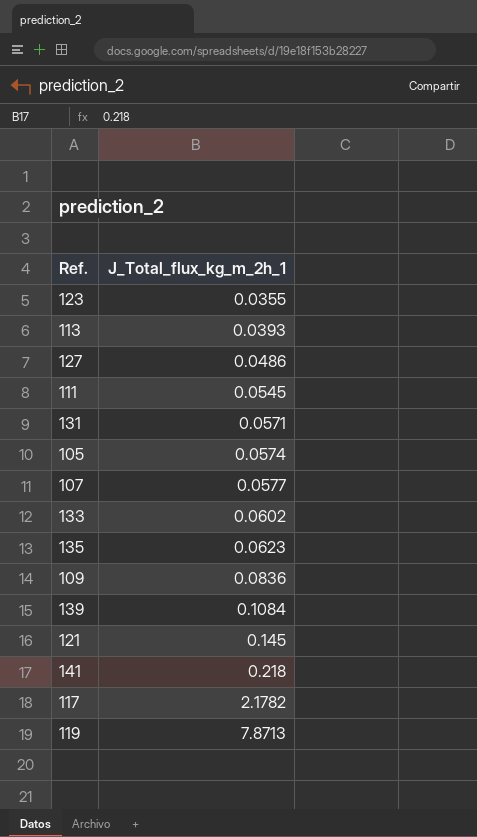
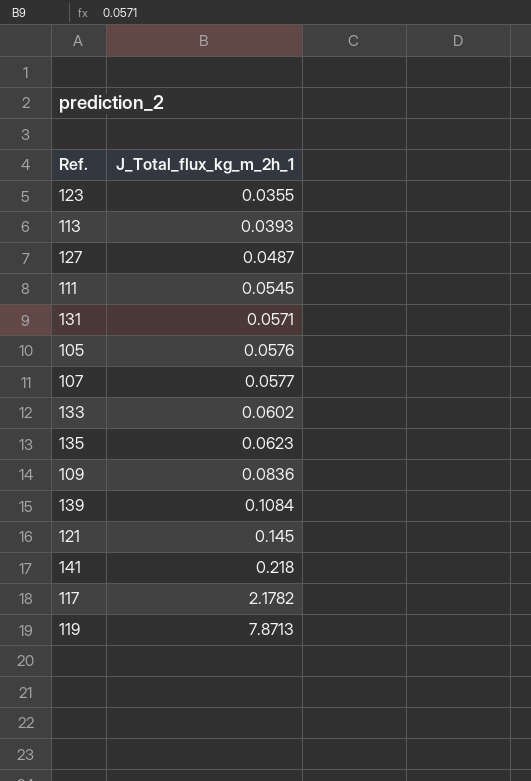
127 | J_Total_flux_kg_m_2h_1: 0.0486 -> 0.0487
105 | J_Total_flux_kg_m_2h_1: 0.0574 -> 0.0576

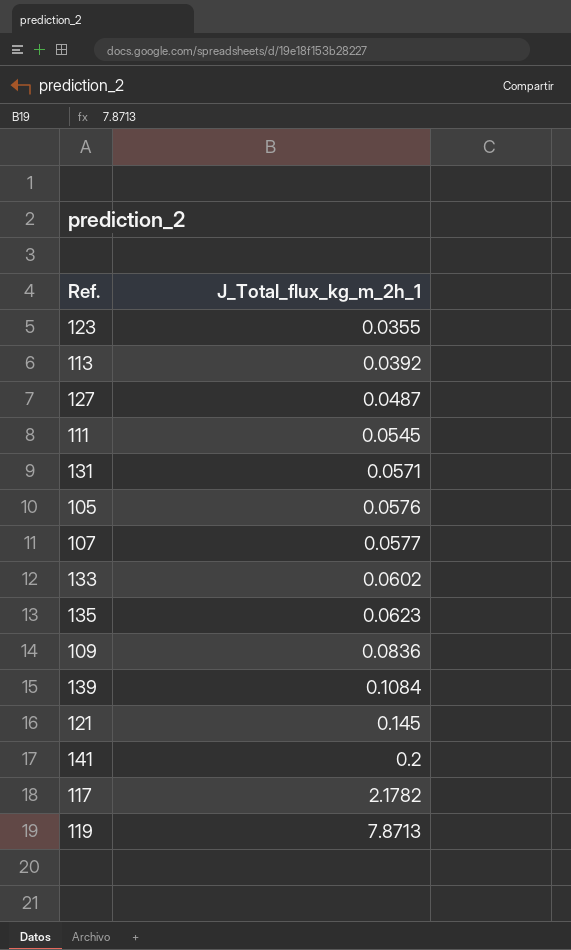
113 | J_Total_flux_kg_m_2h_1: 0.0393 -> 0.0392
141 | J_Total_flux_kg_m_2h_1: 0.218 -> 0.2

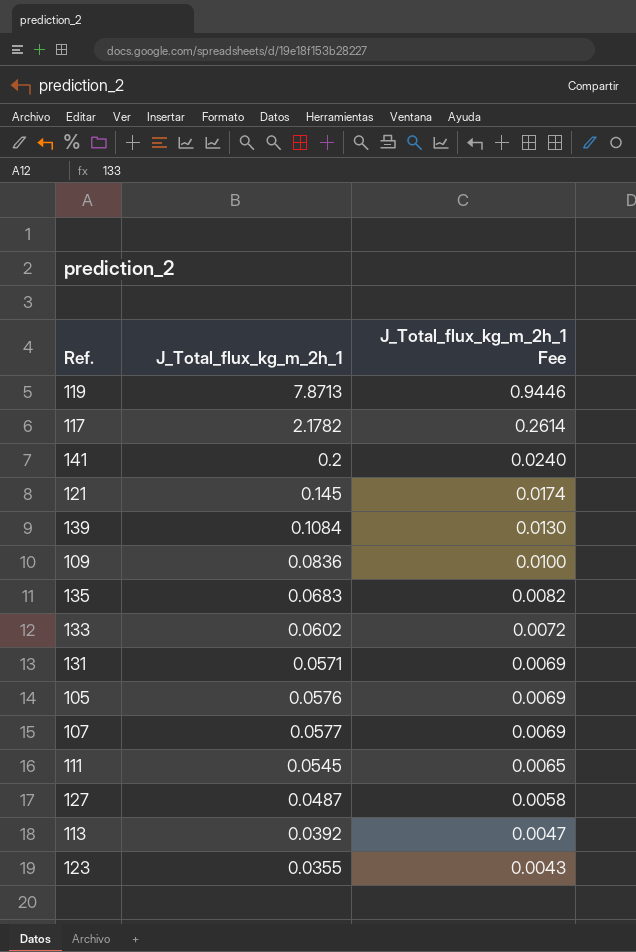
row order: J_Total_flux_kg_m_2h_1 ascending -> J_Total_flux_kg_m_2h_1 Fee descending
column J_Total_flux_kg_m_2h_1 Fee | formula: none -> [J_Total_flux_kg_m_2h_1] * 0.12
135 | J_Total_flux_kg_m_2h_1: 0.0623 -> 0.0683

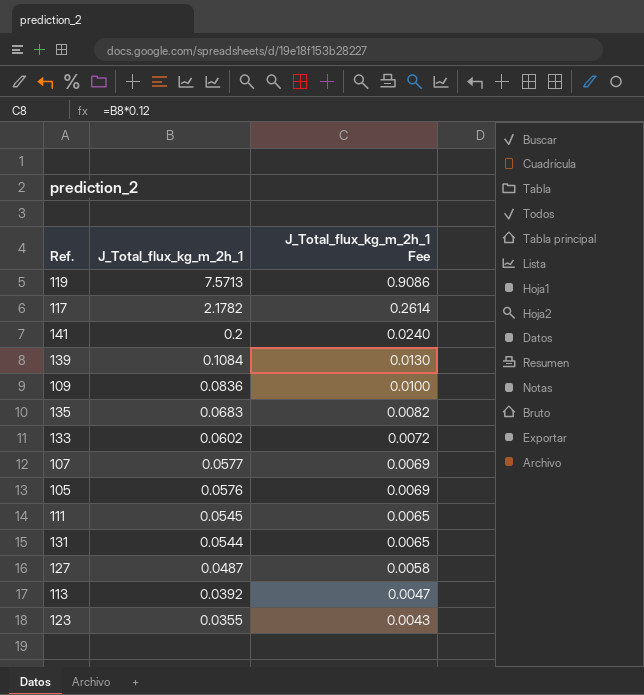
row order: J_Total_flux_kg_m_2h_1 Fee descending -> J_Total_flux_kg_m_2h_1 descending
row 121: 0.145 | 0.0174 -> none
119 | J_Total_flux_kg_m_2h_1: 7.8713 -> 7.5713
119 | J_Total_flux_kg_m_2h_1 Fee: 0.9446 -> 0.9086
131 | J_Total_flux_kg_m_2h_1: 0.0571 -> 0.0544
131 | J_Total_flux_kg_m_2h_1 Fee: 0.0069 -> 0.0065

